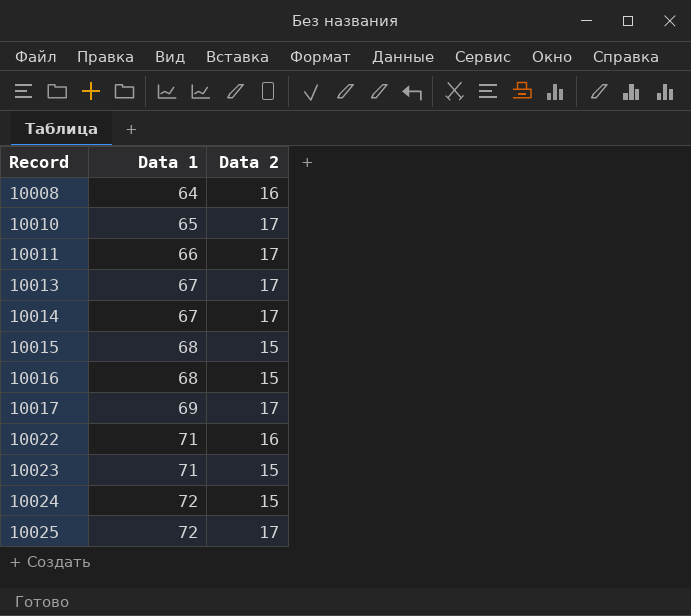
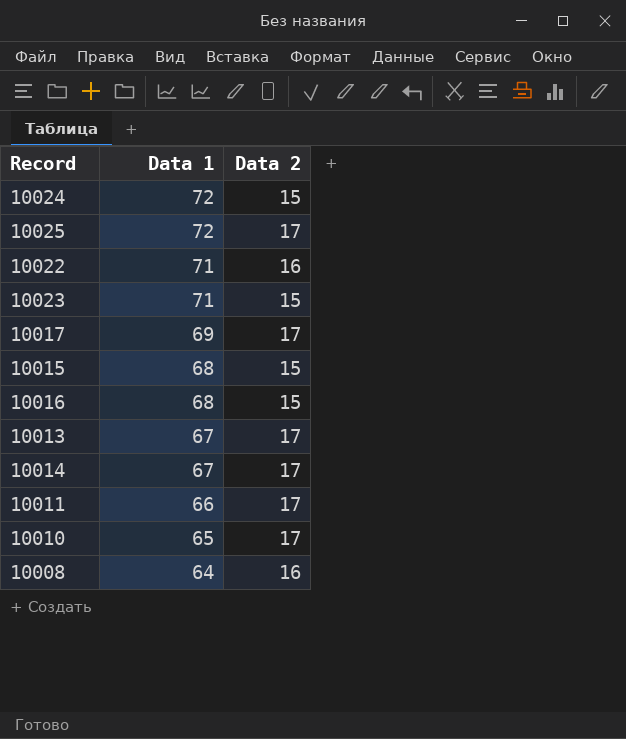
row order: Record ascending -> Data 1 descending

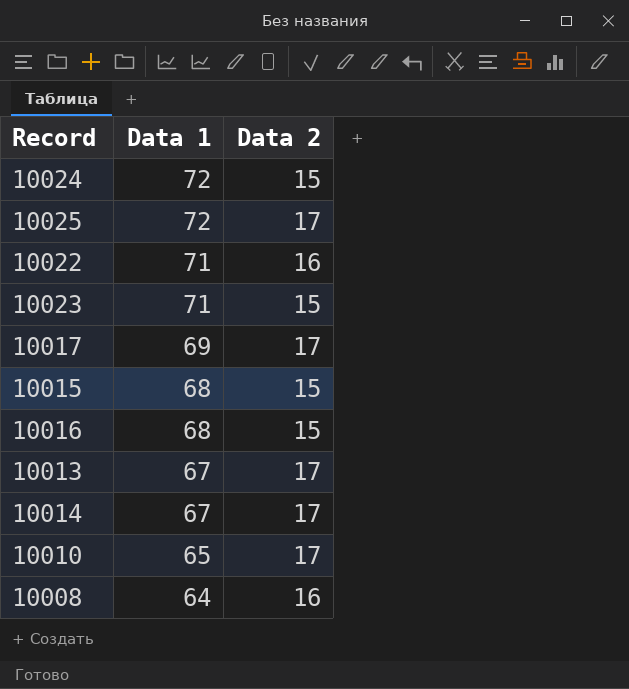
row 10011: 66 | 17 -> none

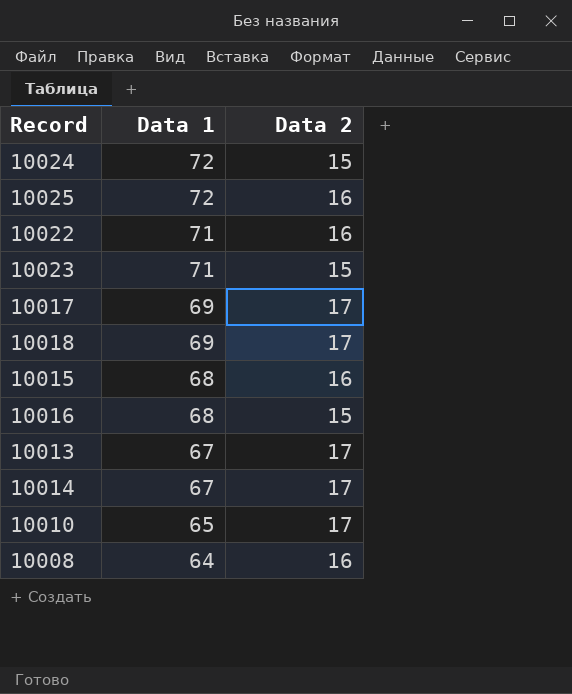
10025 | Data 2: 17 -> 16
row 10018: none -> 69 | 17
10015 | Data 2: 15 -> 16

